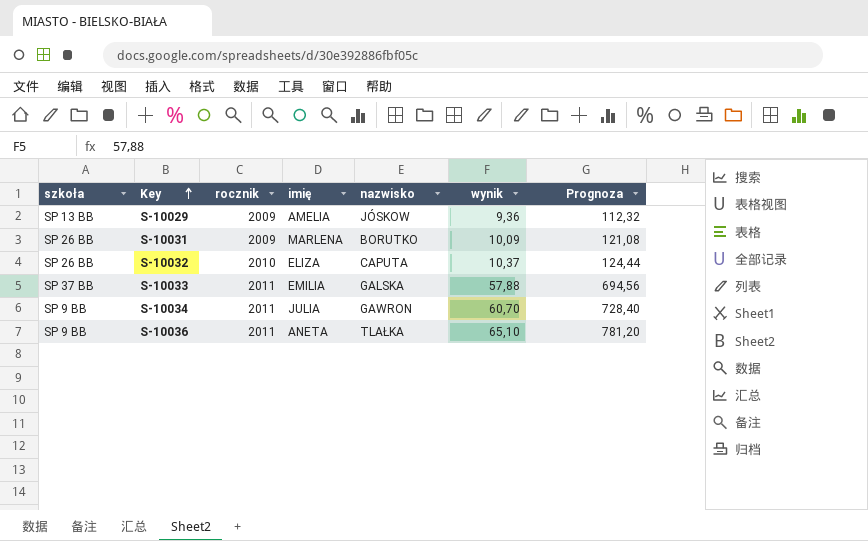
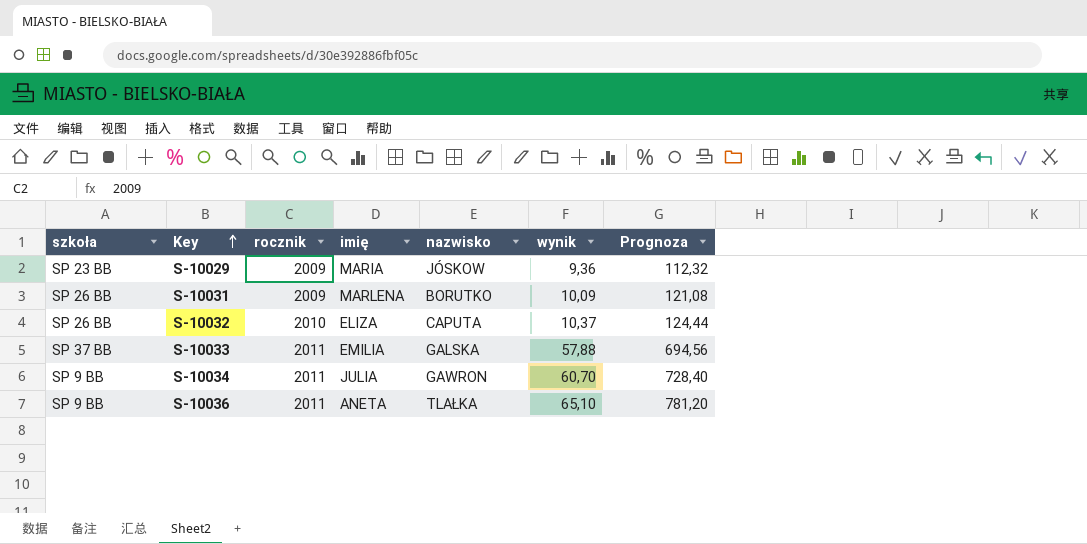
S-10029 | szkoła: SP 13 BB -> SP 23 BB
S-10029 | imię: AMELIA -> MARIA

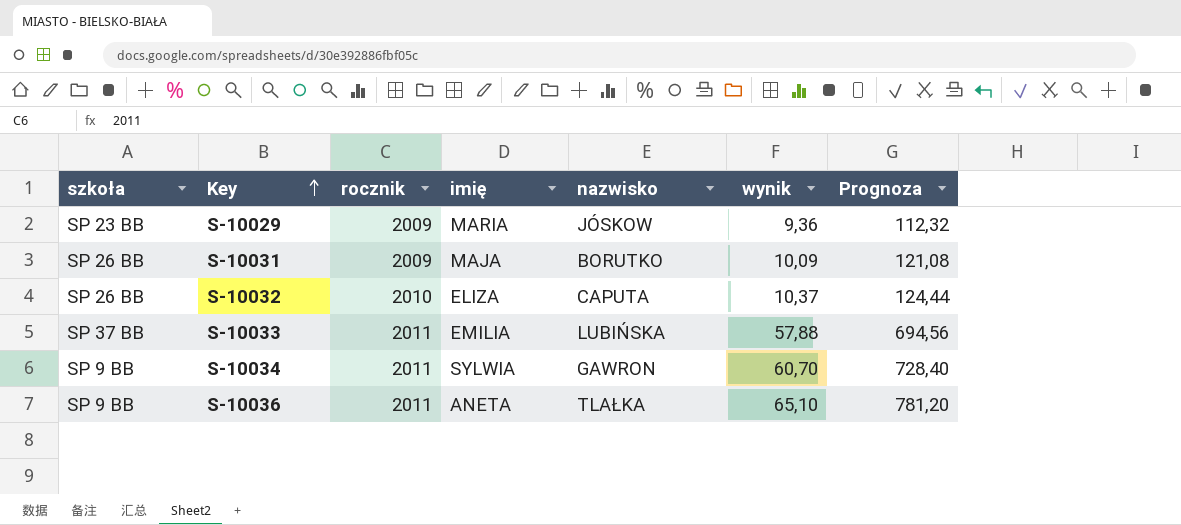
S-10031 | imię: MARLENA -> MAJA
S-10033 | nazwisko: GALSKA -> LUBIŃSKA
S-10034 | imię: JULIA -> SYLWIA

